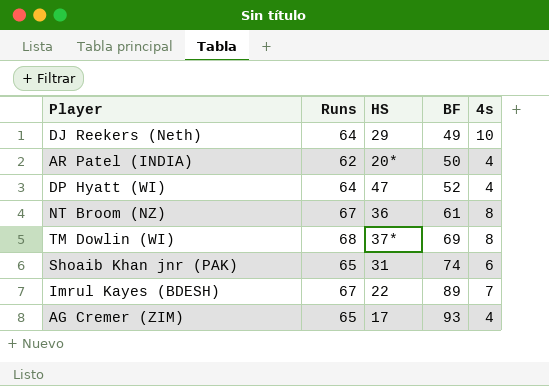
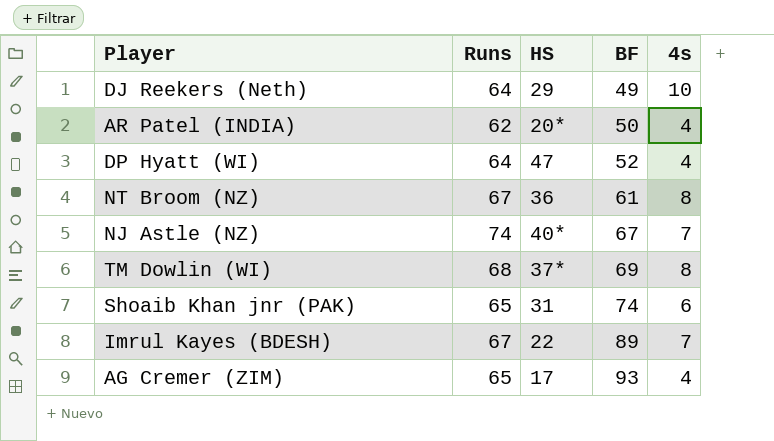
row NJ Astle (NZ): none -> 74 | 40* | 67 | 7

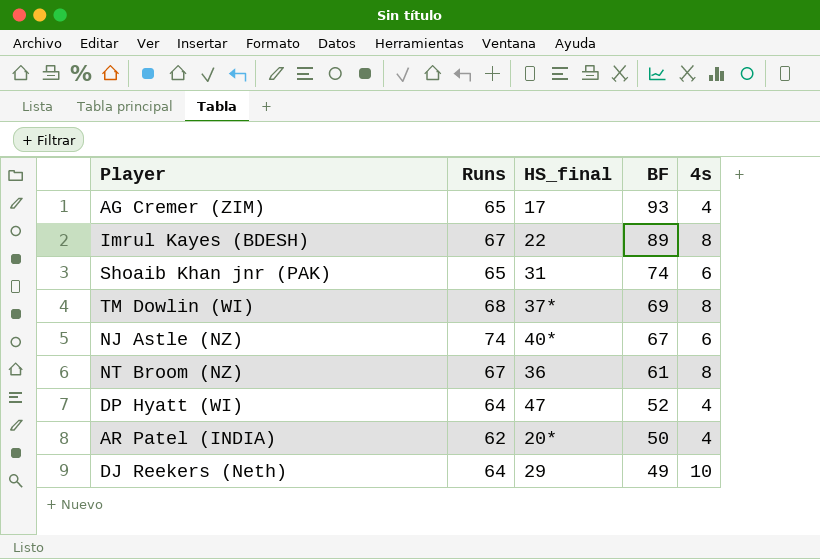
row order: BF ascending -> BF descending
column name: HS -> HS_final
Imrul Kayes (BDESH) | 4s: 7 -> 8
NJ Astle (NZ) | 4s: 7 -> 6

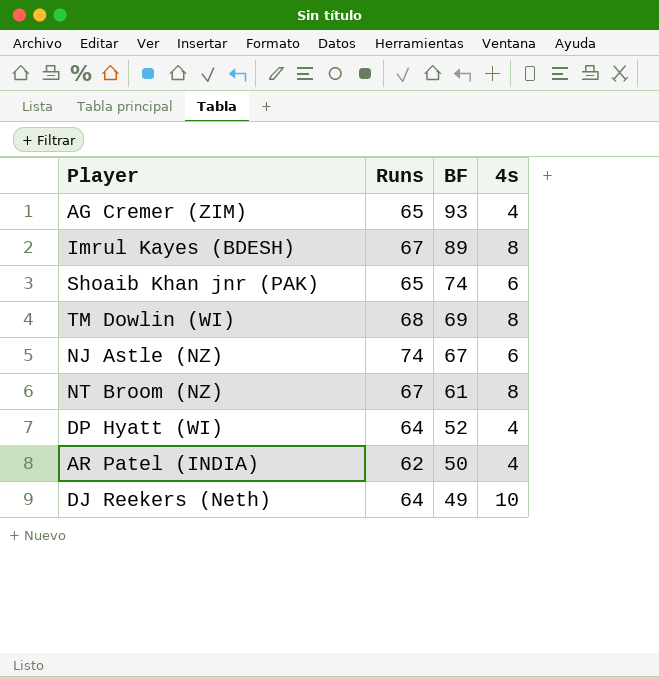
column HS_final | position: 3 -> none

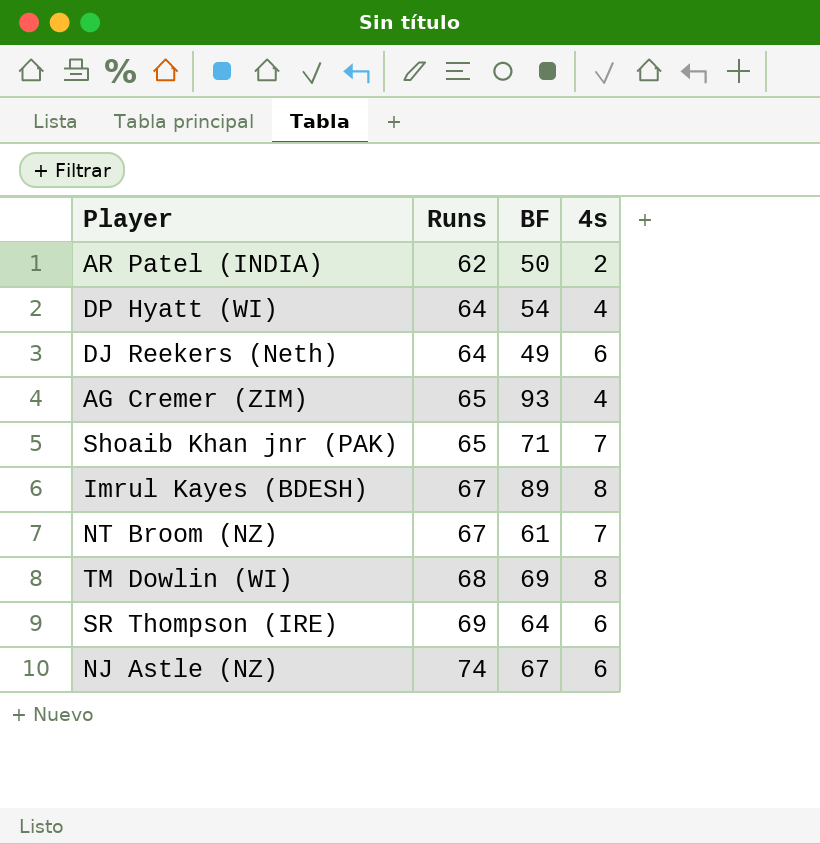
row order: BF descending -> Runs ascending
AR Patel (INDIA) | 4s: 4 -> 2
DP Hyatt (WI) | BF: 52 -> 54
DJ Reekers (Neth) | 4s: 10 -> 6
Shoaib Khan jnr (PAK) | BF: 74 -> 71
Shoaib Khan jnr (PAK) | 4s: 6 -> 7
NT Broom (NZ) | 4s: 8 -> 7
row SR Thompson (IRE): none -> 69 | 64 | 6

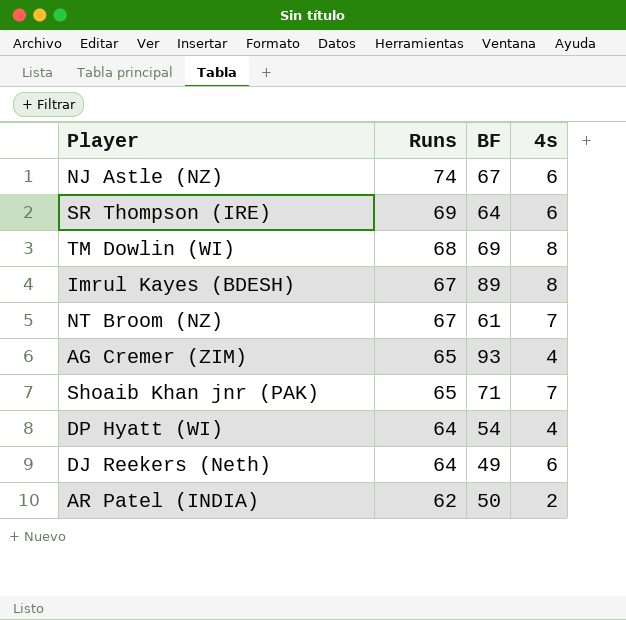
row order: Runs ascending -> Runs descending

